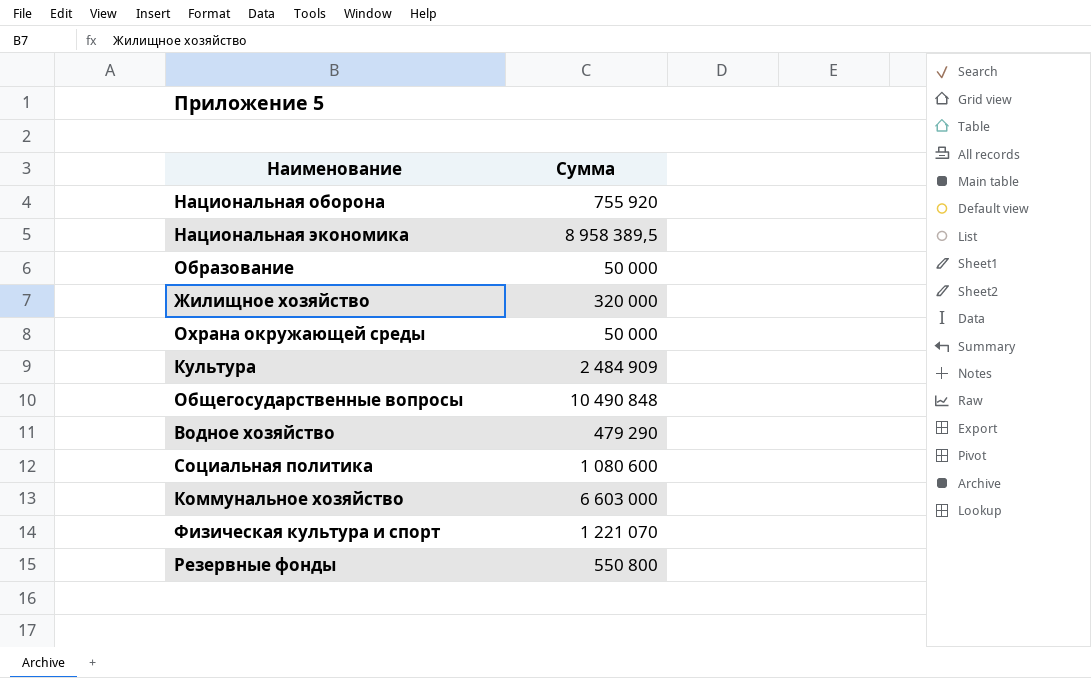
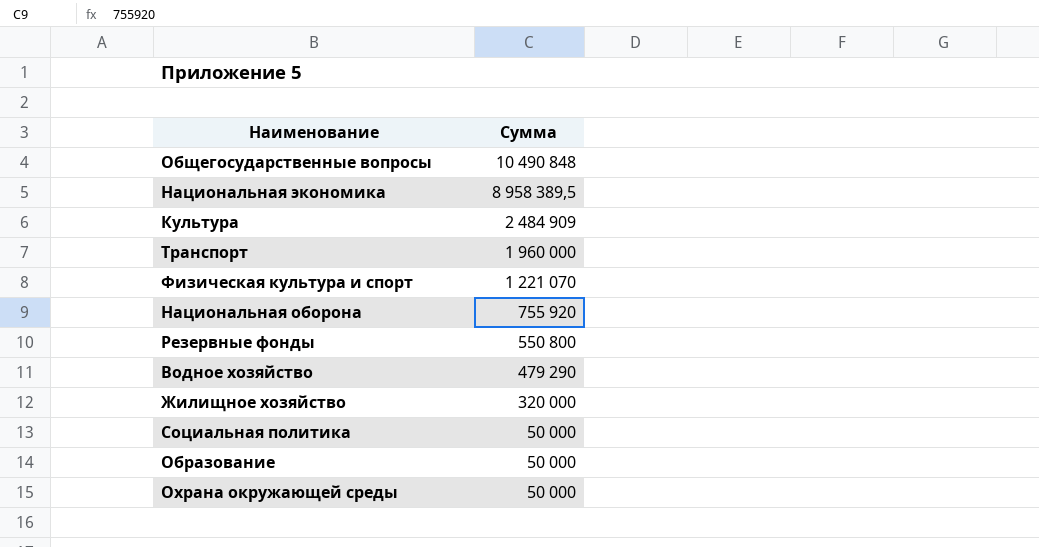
row order: none -> Сумма descending
row Коммунальное хозяйство: 6 603 000 -> none
row Транспорт: none -> 1 960 000
Социальная политика | Сумма: 1 080 600 -> 50 000

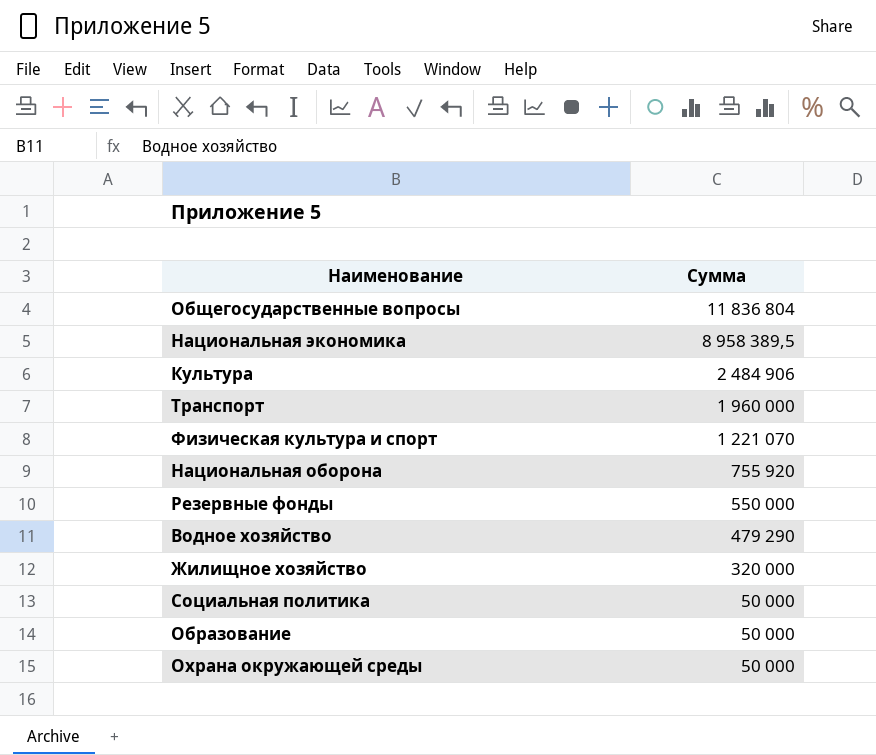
Общегосударственные вопросы | Сумма: 10 490 848 -> 11 836 804
Культура | Сумма: 2 484 909 -> 2 484 906
Резервные фонды | Сумма: 550 800 -> 550 000

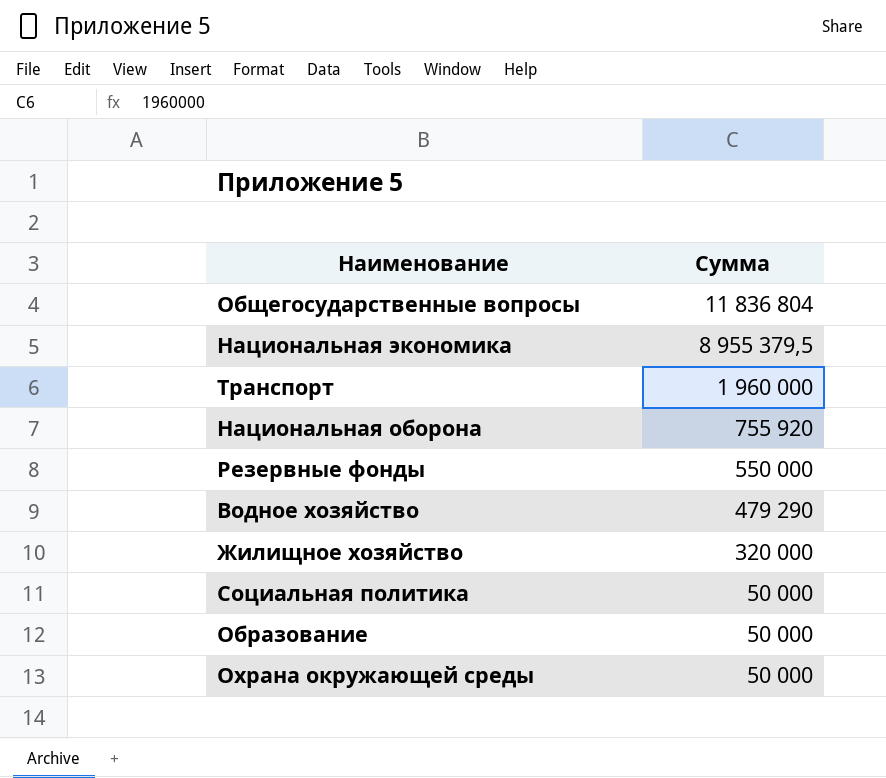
row Культура: 2 484 906 -> none
row Физическая культура и спорт: 1 221 070 -> none
Национальная экономика | Сумма: 8 958 389,5 -> 8 955 379,5

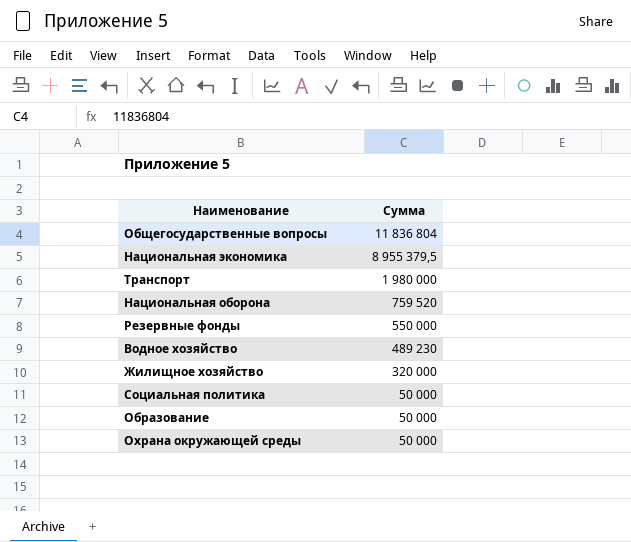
Транспорт | Сумма: 1 960 000 -> 1 980 000
Национальная оборона | Сумма: 755 920 -> 759 520
Водное хозяйство | Сумма: 479 290 -> 489 230

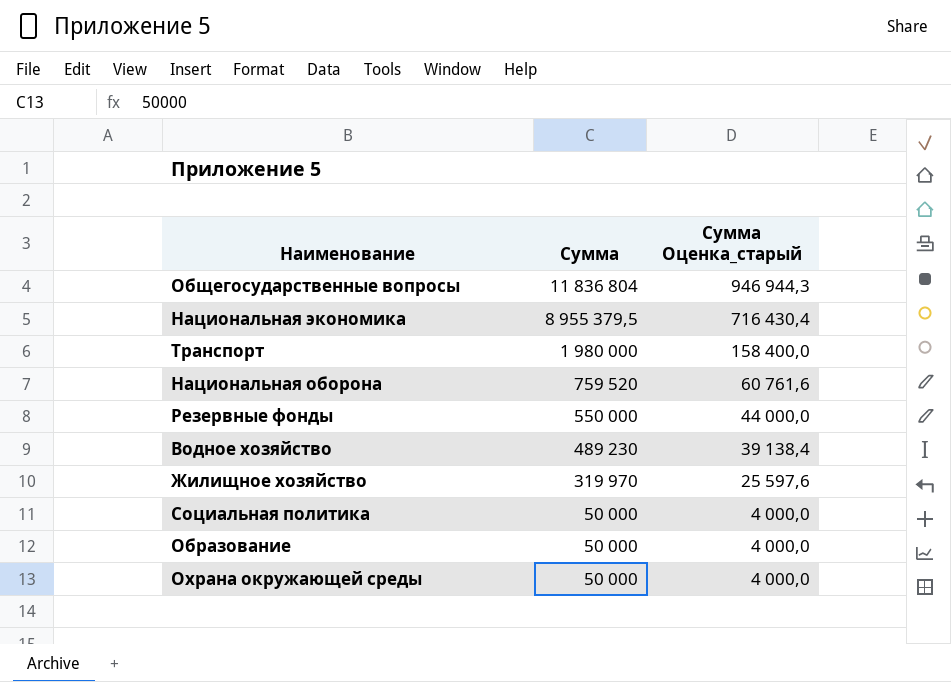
column Сумма Оценка_старый | formula: none -> [Сумма] * 0,08
Жилищное хозяйство | Сумма: 320 000 -> 319 970

